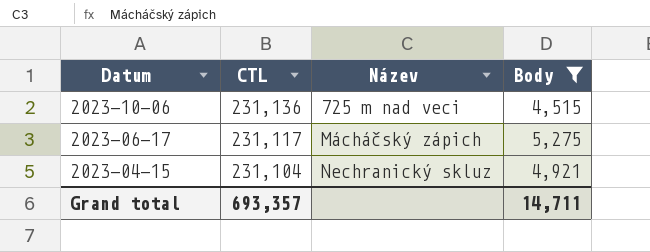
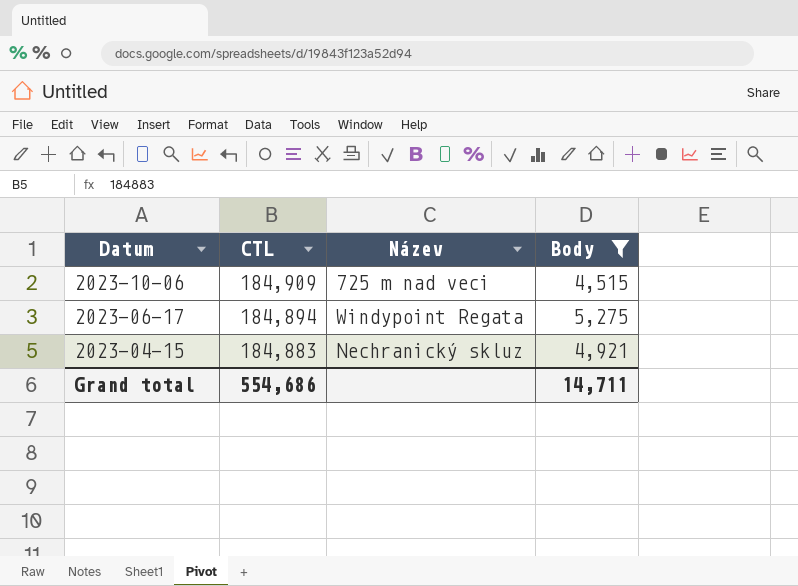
2023-10-06 | CTL: 231,136 -> 184,909
2023-06-17 | CTL: 231,117 -> 184,894
2023-06-17 | Název: Mácháčský zápich -> Windypoint Regata
2023-04-15 | CTL: 231,104 -> 184,883
Grand total | CTL: 693,357 -> 554,686

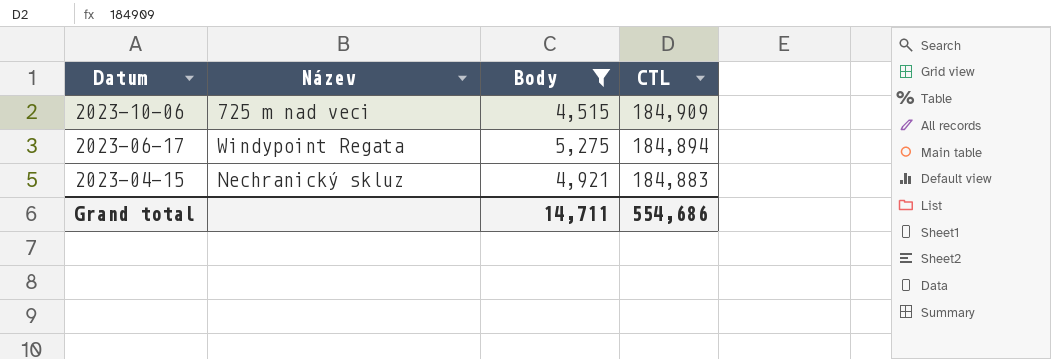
column CTL | position: 2 -> 4

